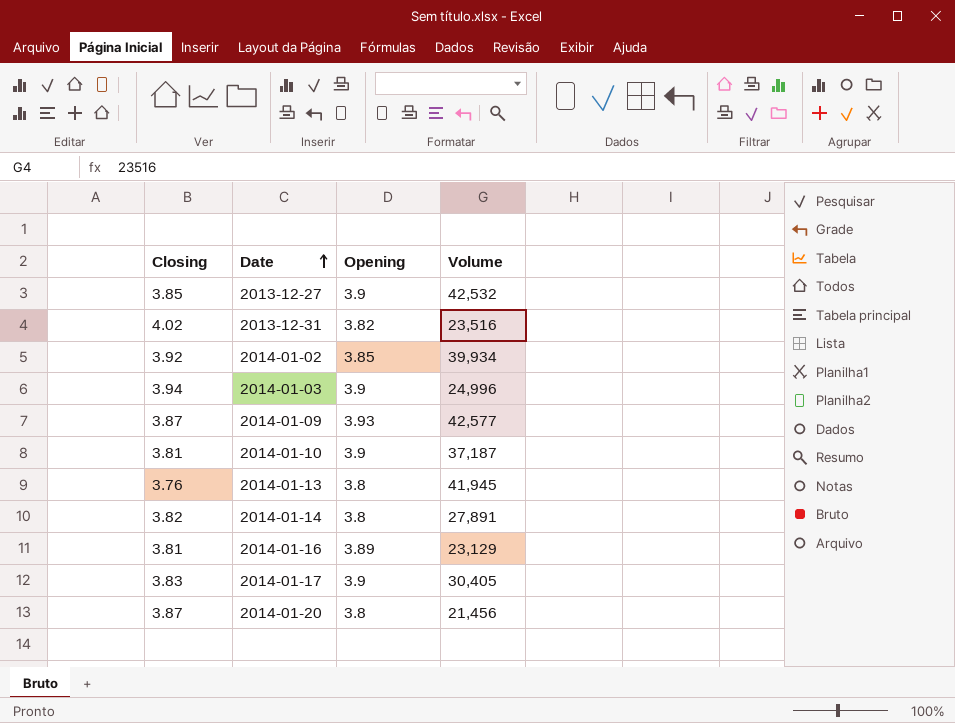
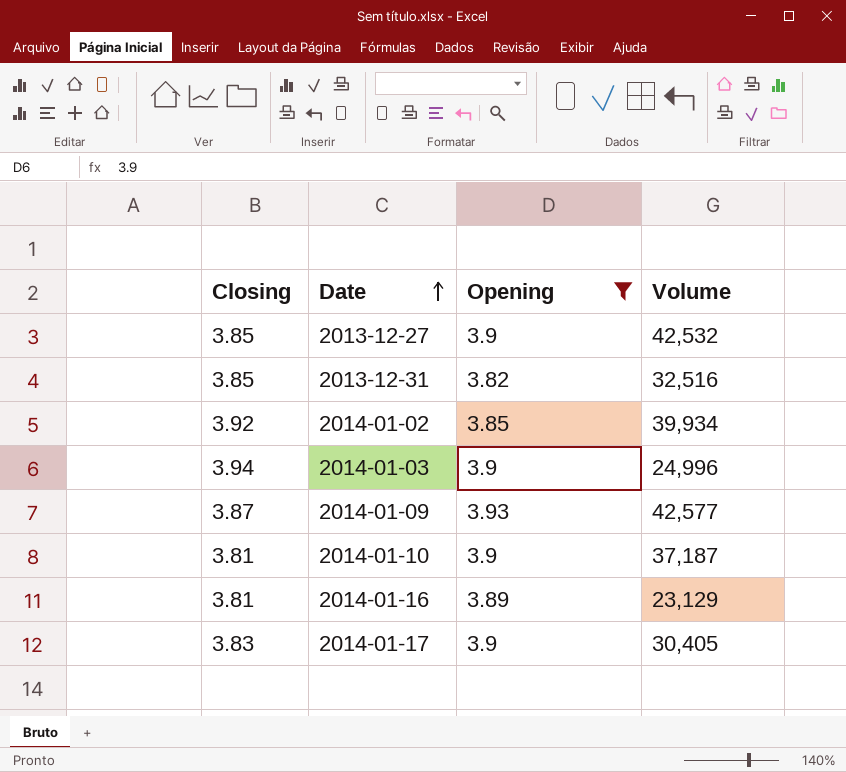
filter: none -> Opening != 3.8
2013-12-31 | Closing: 4.02 -> 3.85
2013-12-31 | Volume: 23,516 -> 32,516

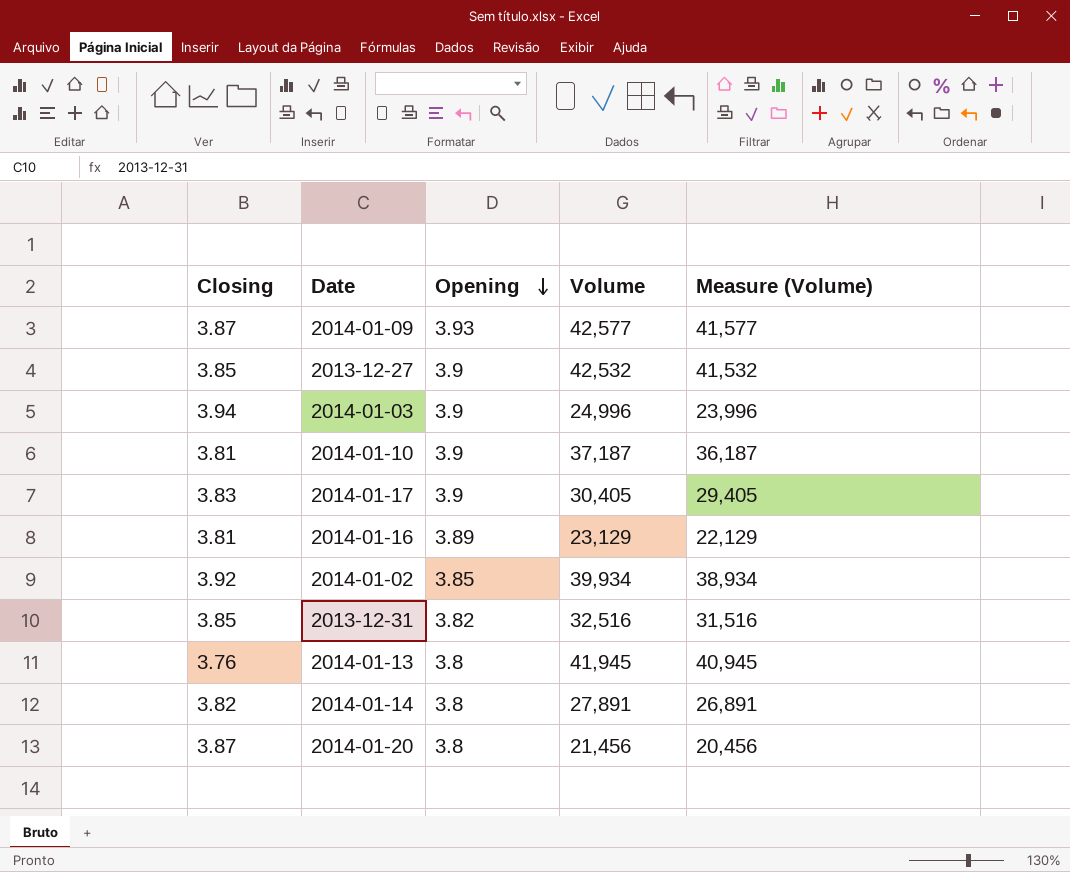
filter: Opening != 3.8 -> none
row order: Date ascending -> Opening descending
column Measure (Volume) | formula: none -> [Volume] - 1000

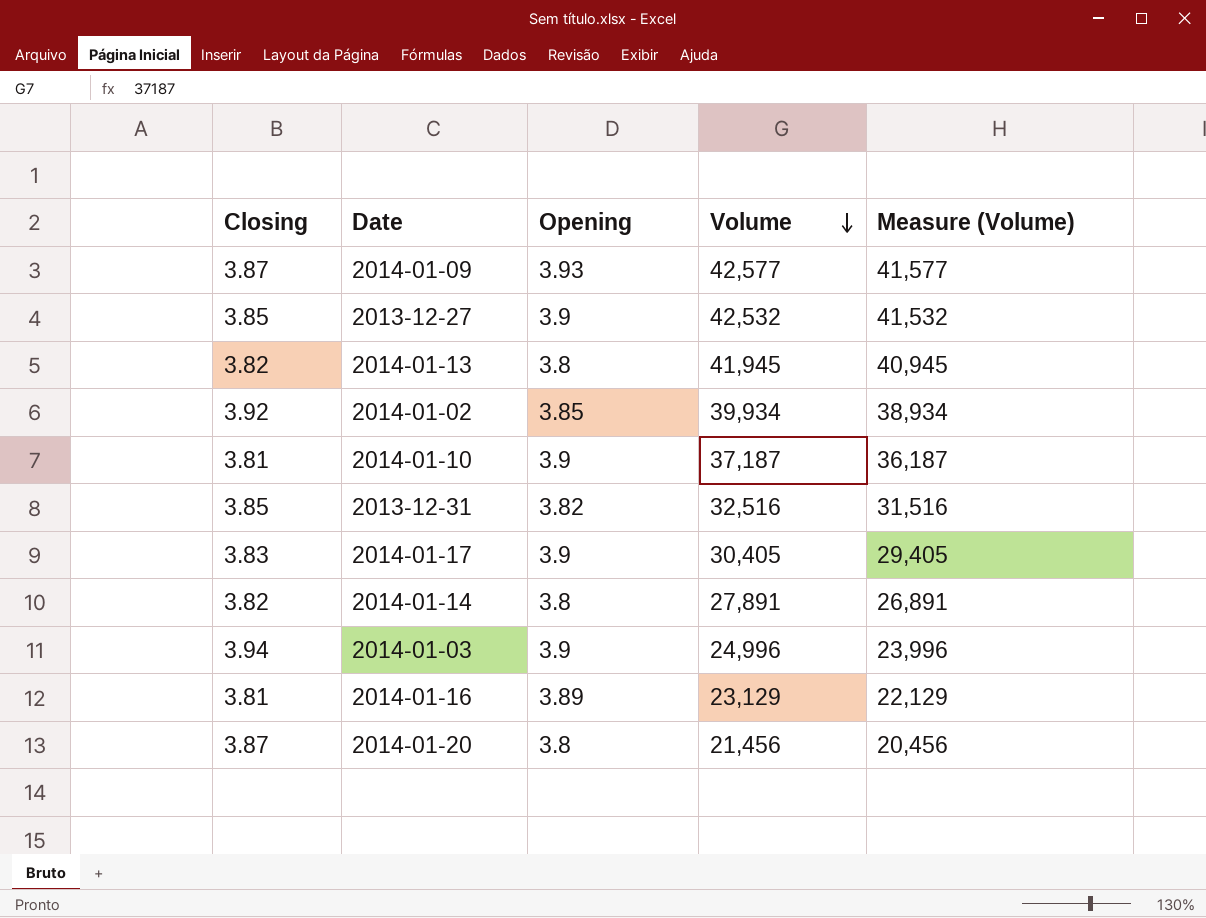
row order: Opening descending -> Volume descending
2014-01-13 | Closing: 3.76 -> 3.82

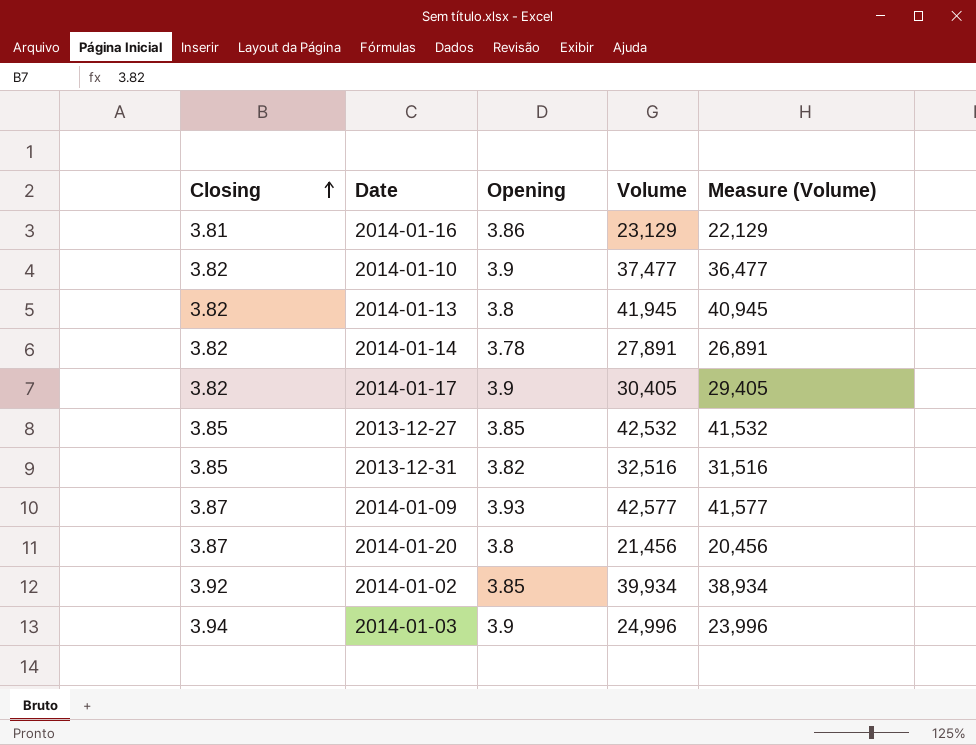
row order: Volume descending -> Closing ascending
2014-01-16 | Opening: 3.89 -> 3.86
2014-01-10 | Closing: 3.81 -> 3.82
2014-01-10 | Volume: 37,187 -> 37,477
2014-01-10 | Measure (Volume): 36,187 -> 36,477
2014-01-14 | Opening: 3.8 -> 3.78
2014-01-17 | Closing: 3.83 -> 3.82
2013-12-27 | Opening: 3.9 -> 3.85

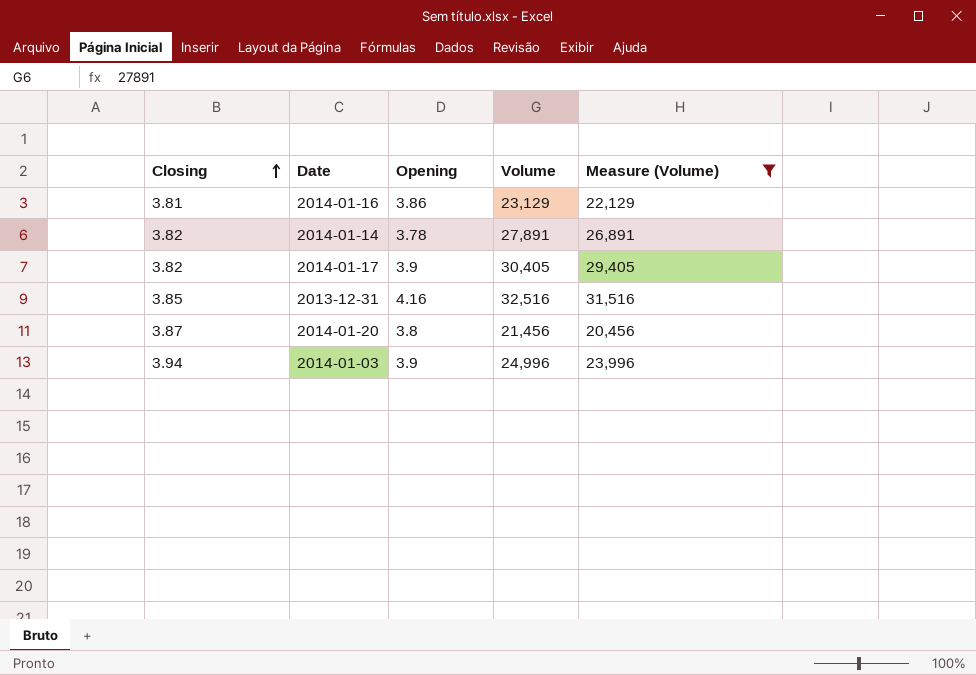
filter: none -> Measure (Volume) <= 31,516
2013-12-31 | Opening: 3.82 -> 4.16

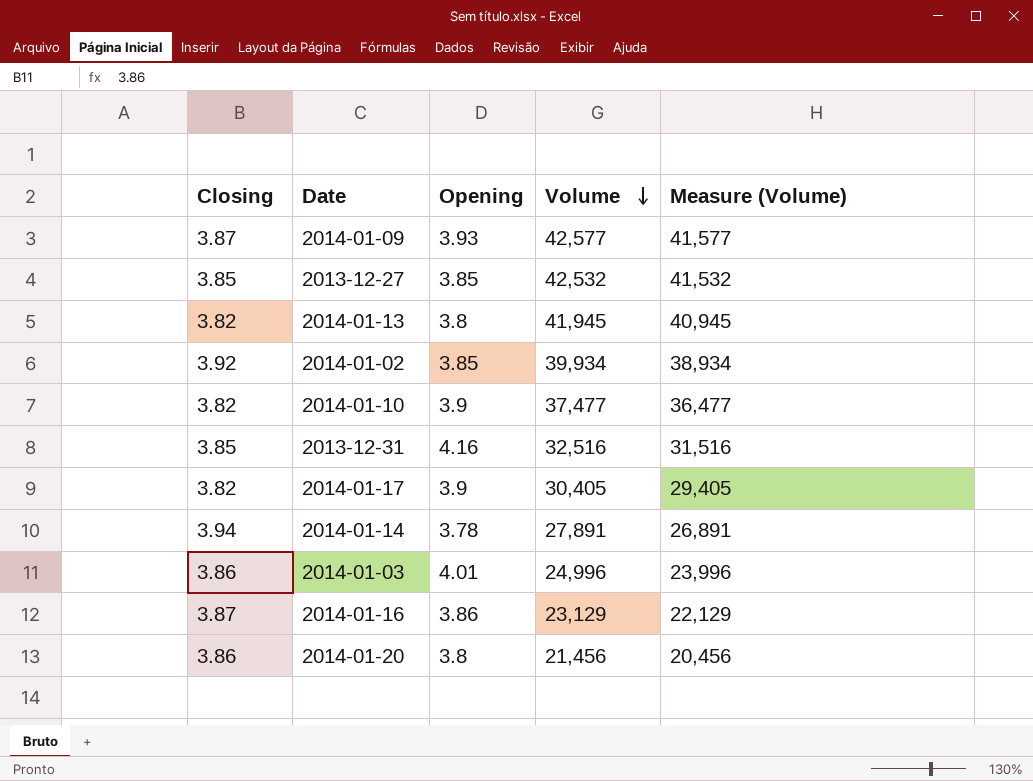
filter: Measure (Volume) <= 31,516 -> none
row order: Closing ascending -> Volume descending
2014-01-14 | Closing: 3.82 -> 3.94
2014-01-03 | Closing: 3.94 -> 3.86
2014-01-03 | Opening: 3.9 -> 4.01
2014-01-16 | Closing: 3.81 -> 3.87
2014-01-20 | Closing: 3.87 -> 3.86

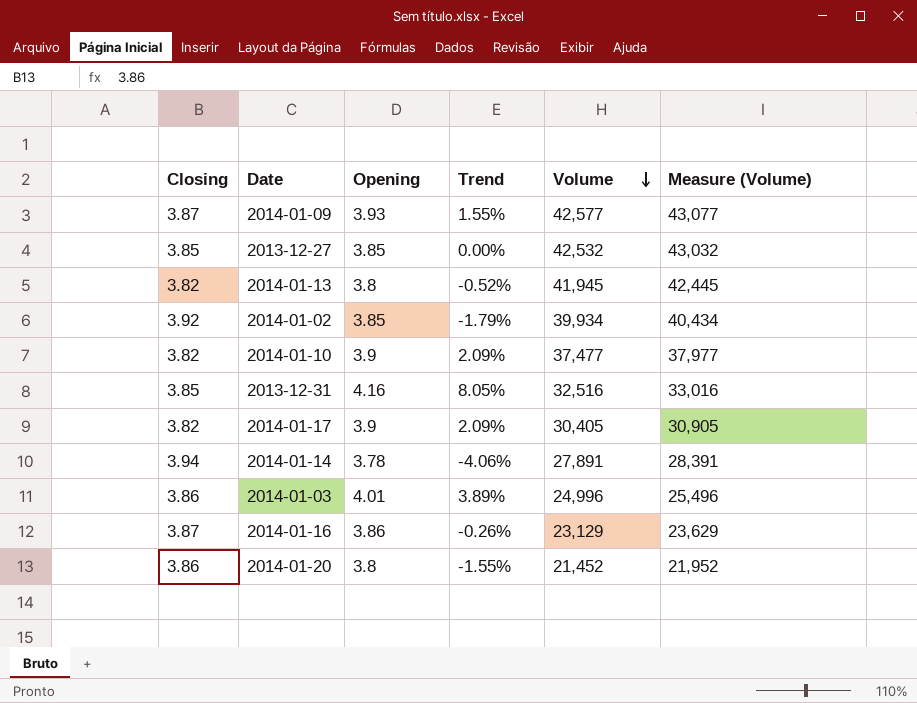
column Trend | formula: none -> ([Opening] - [Closing]) / [Closing]
column Measure (Volume) | formula: [Volume] - 1000 -> [Volume] + 500
2014-01-20 | Volume: 21,456 -> 21,452

